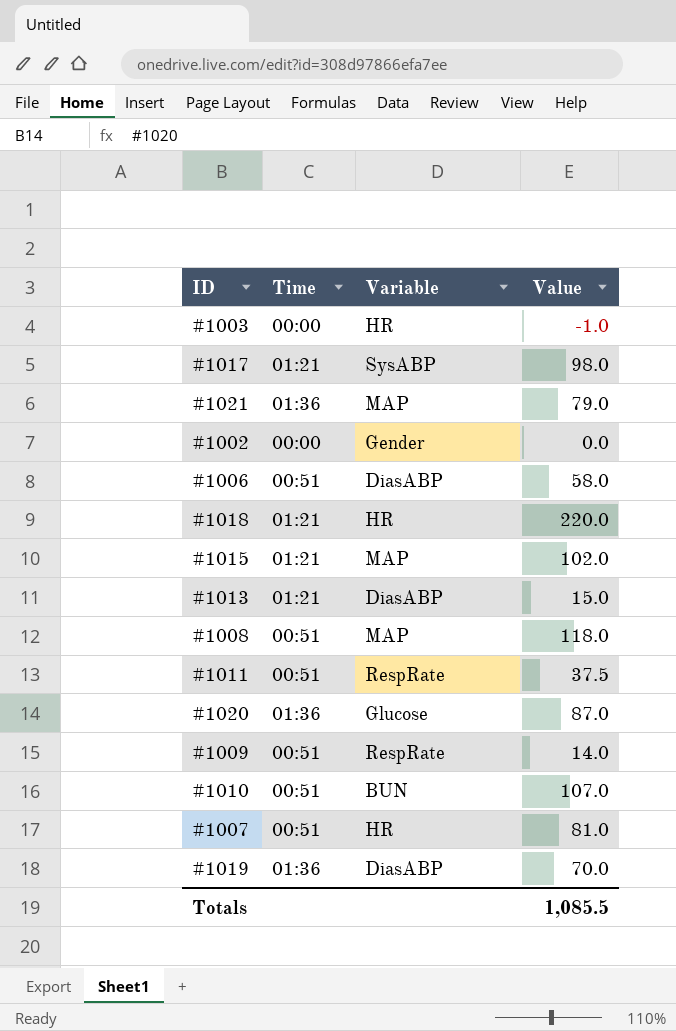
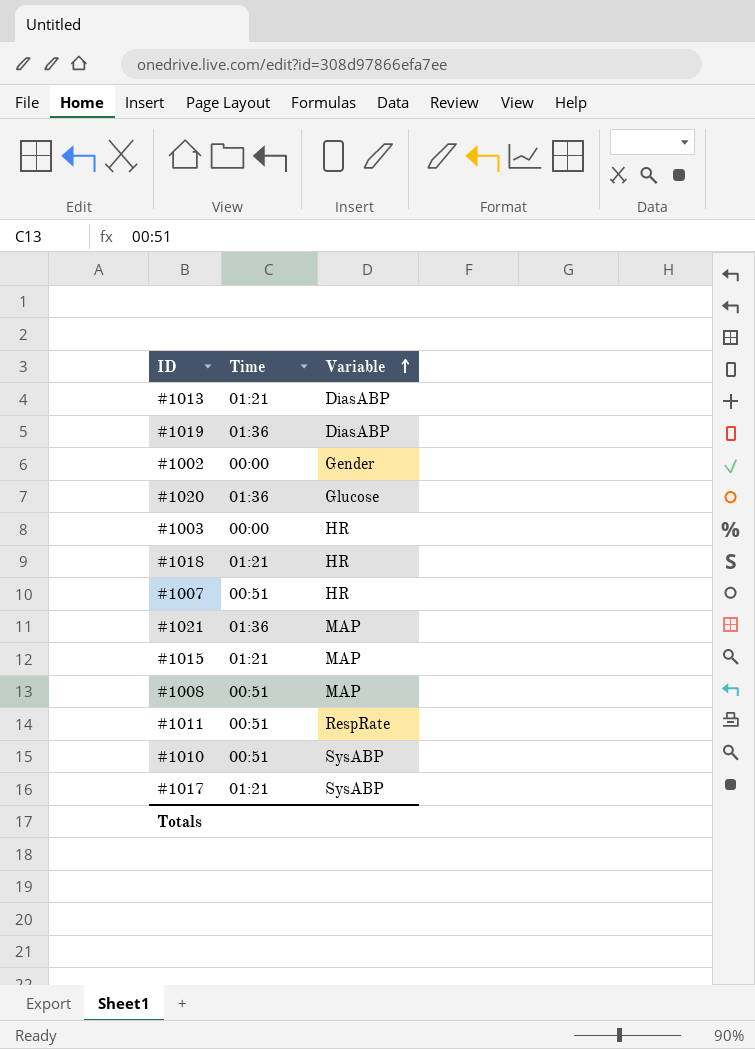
row order: none -> Variable ascending
column Value | position: 4 -> none
row #1006: 00:51 | DiasABP | 58.0 -> none
row #1009: 00:51 | RespRate | 14.0 -> none
#1010 | Variable: BUN -> SysABP

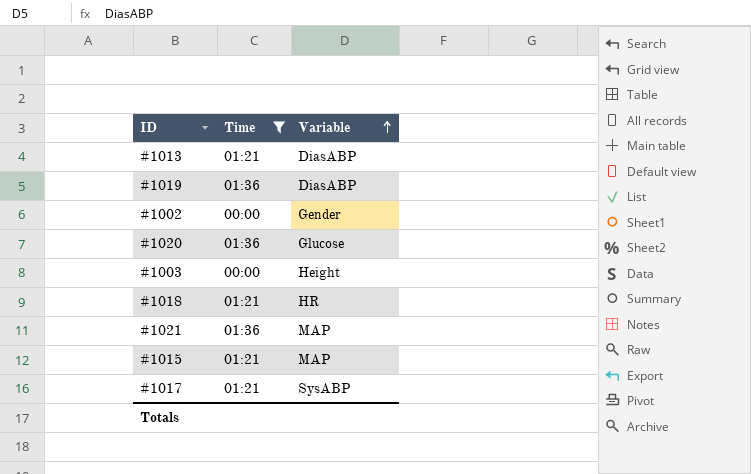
filter: none -> Time != 00:51
#1003 | Variable: HR -> Height

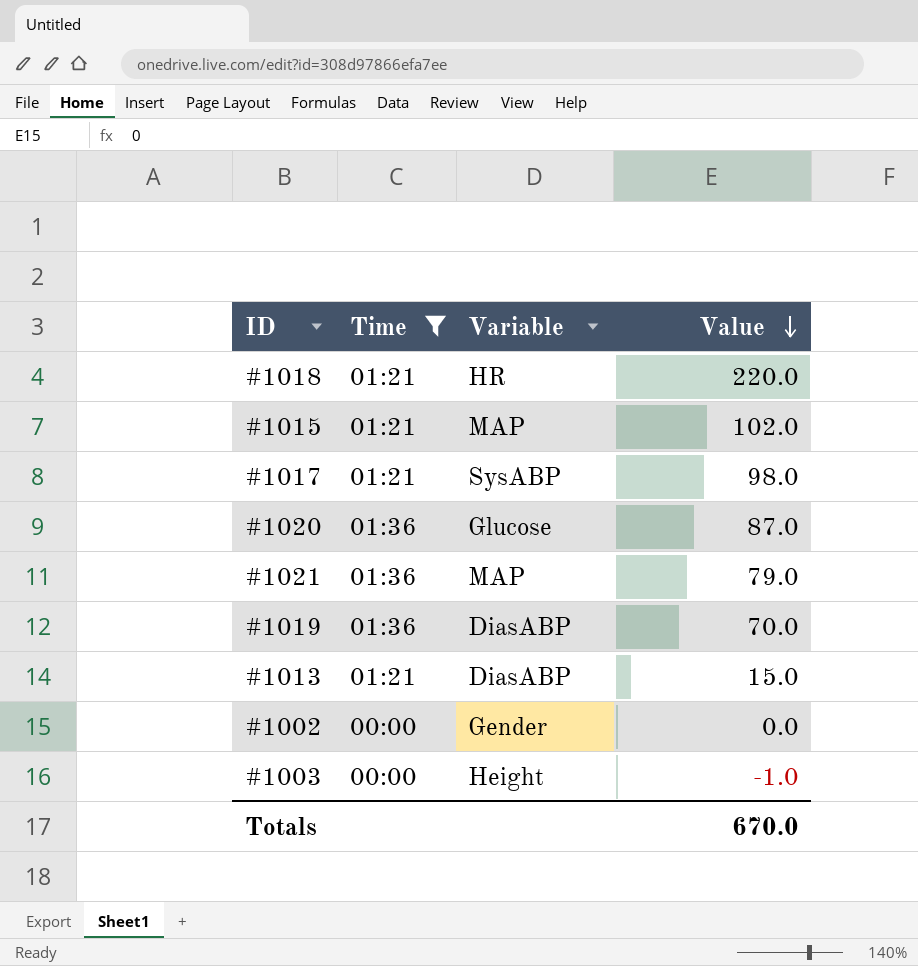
row order: Variable ascending -> Value descending
column Value | position: none -> 4

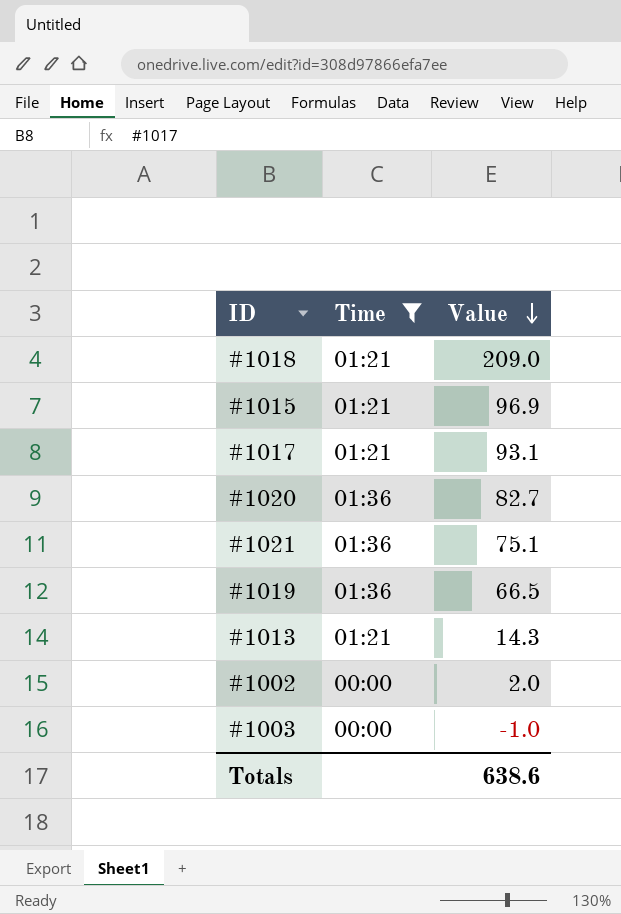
column Variable | position: 3 -> none
#1018 | Value: 220.0 -> 209.0
#1015 | Value: 102.0 -> 96.9
#1017 | Value: 98.0 -> 93.1
#1020 | Value: 87.0 -> 82.7
#1021 | Value: 79.0 -> 75.1
#1019 | Value: 70.0 -> 66.5
#1013 | Value: 15.0 -> 14.3
#1002 | Value: 0.0 -> 2.0
Totals | Value: 670.0 -> 638.6

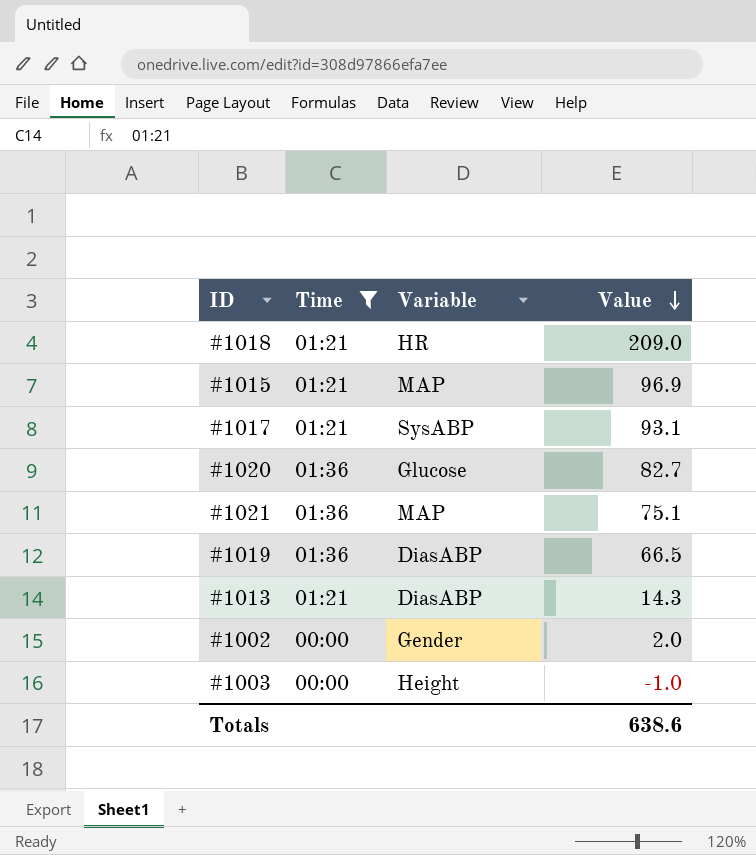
column Variable | position: none -> 3

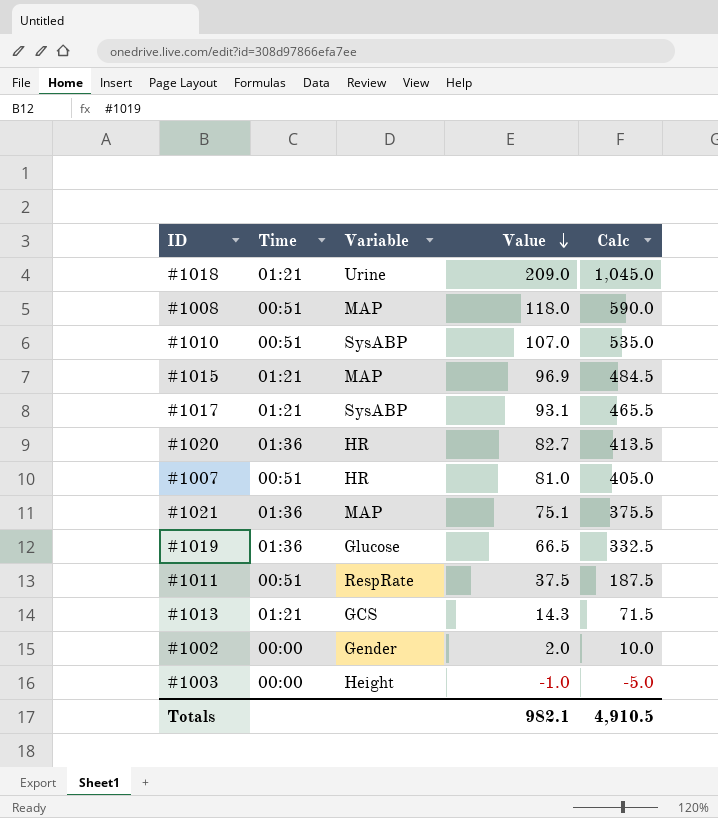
filter: Time != 00:51 -> none
column Calc | formula: none -> [Value] * 5
#1018 | Variable: HR -> Urine
#1020 | Variable: Glucose -> HR
#1019 | Variable: DiasABP -> Glucose
#1013 | Variable: DiasABP -> GCS
Totals | Value: 638.6 -> 982.1

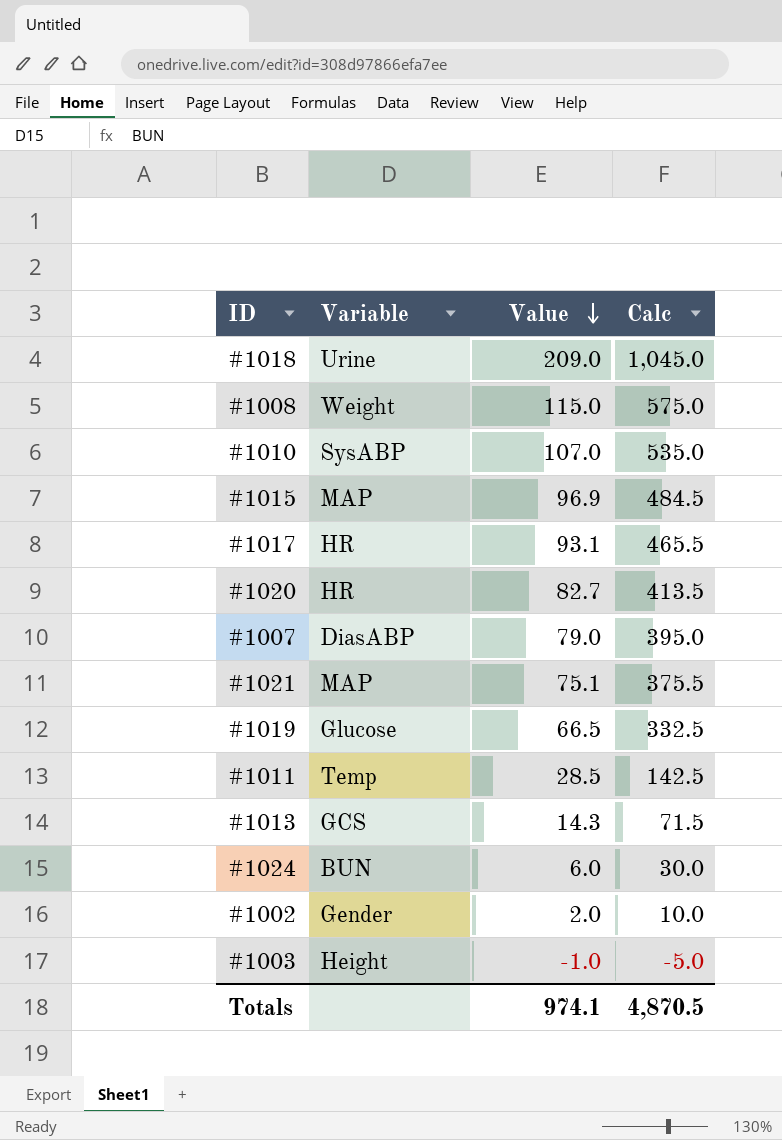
column Time | position: 2 -> none
#1008 | Variable: MAP -> Weight
#1008 | Value: 118.0 -> 115.0
#1008 | Calc: 590.0 -> 575.0
#1017 | Variable: SysABP -> HR
#1007 | Variable: HR -> DiasABP
#1007 | Value: 81.0 -> 79.0
#1007 | Calc: 405.0 -> 395.0
#1011 | Variable: RespRate -> Temp
#1011 | Value: 37.5 -> 28.5
#1011 | Calc: 187.5 -> 142.5
row #1024: none -> BUN | 6.0 | 30.0
Totals | Value: 982.1 -> 974.1
Totals | Calc: 4,910.5 -> 4,870.5

